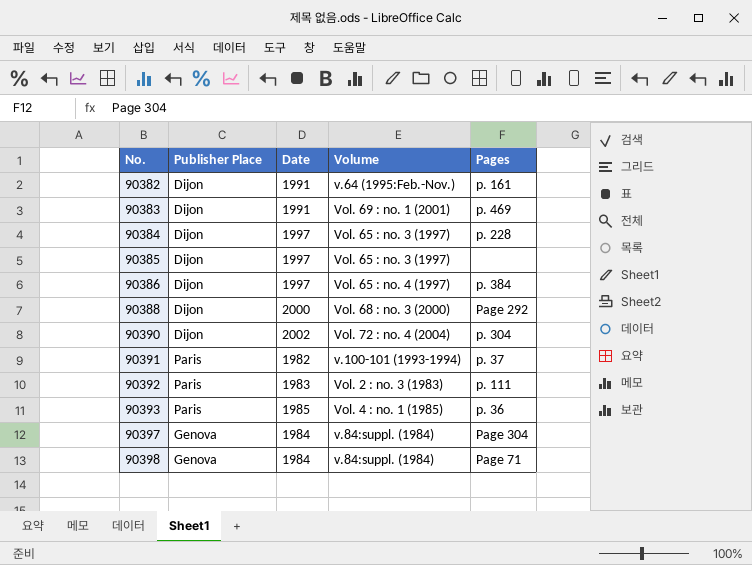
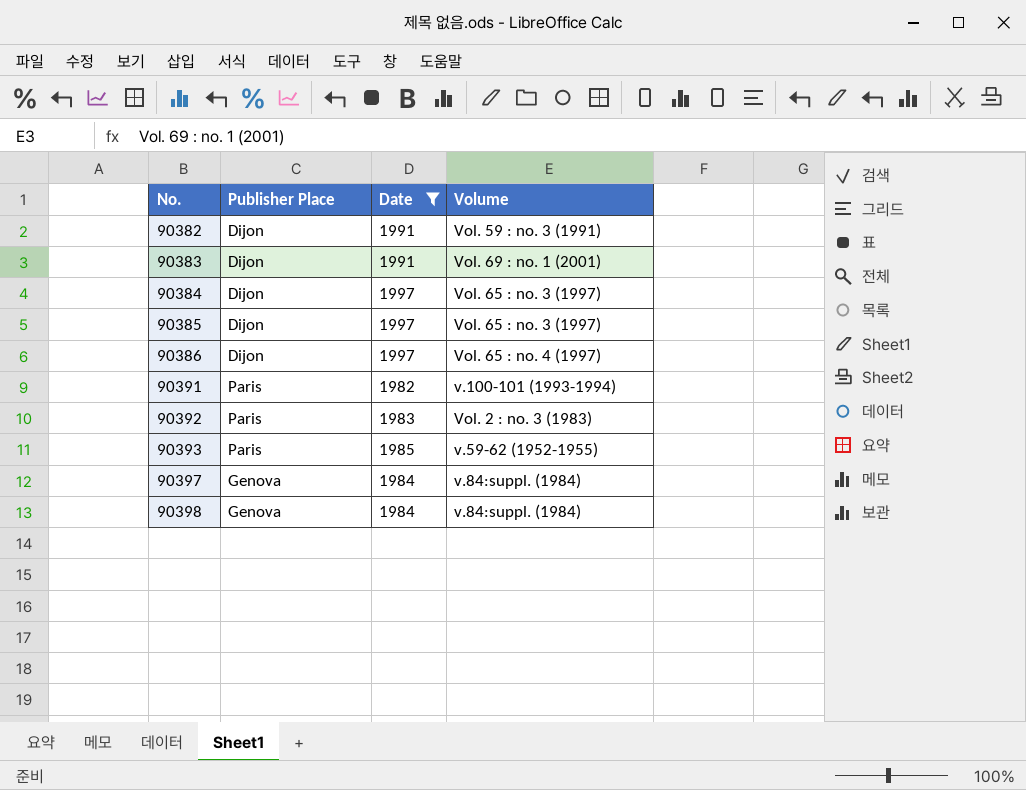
filter: none -> Date <= 1997
column Pages | position: 5 -> none
90382 | Volume: v.64 (1995:Feb.-Nov.) -> Vol. 59 : no. 3 (1991)
90393 | Volume: Vol. 4 : no. 1 (1985) -> v.59-62 (1952-1955)

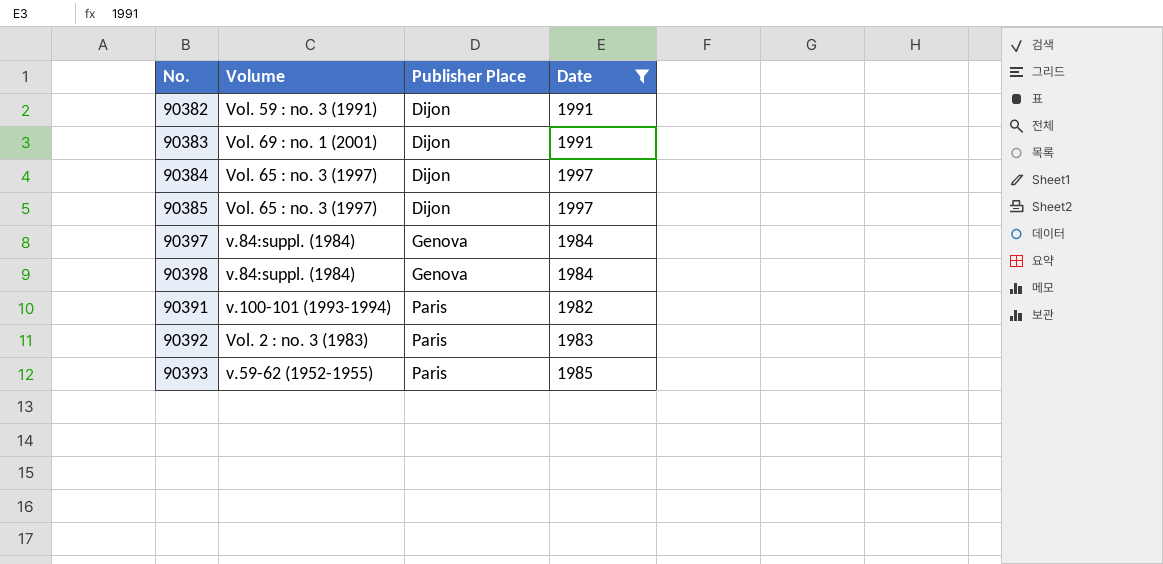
row order: No. ascending -> Publisher Place ascending
column Volume | position: 4 -> 2
row 90386: Dijon | 1997 | Vol. 65 : no. 4 (1997) -> none

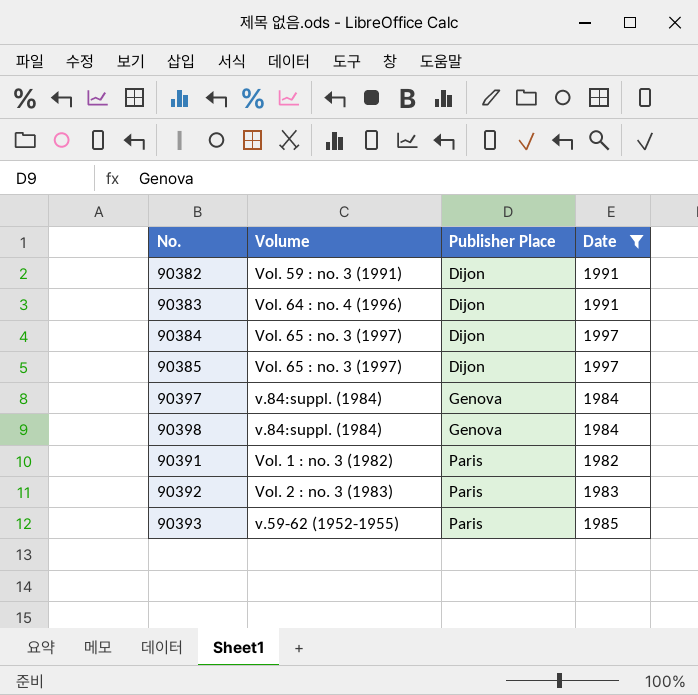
90383 | Volume: Vol. 69 : no. 1 (2001) -> Vol. 64 : no. 4 (1996)
90391 | Volume: v.100-101 (1993-1994) -> Vol. 1 : no. 3 (1982)

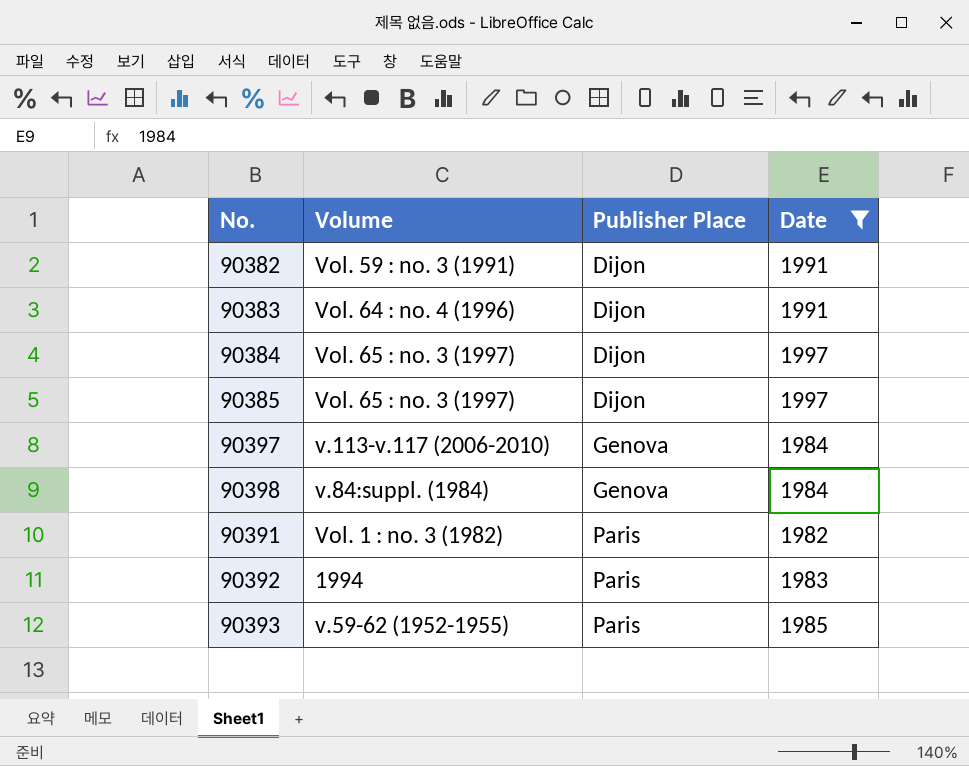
90397 | Volume: v.84:suppl. (1984) -> v.113-v.117 (2006-2010)
90392 | Volume: Vol. 2 : no. 3 (1983) -> 1994

